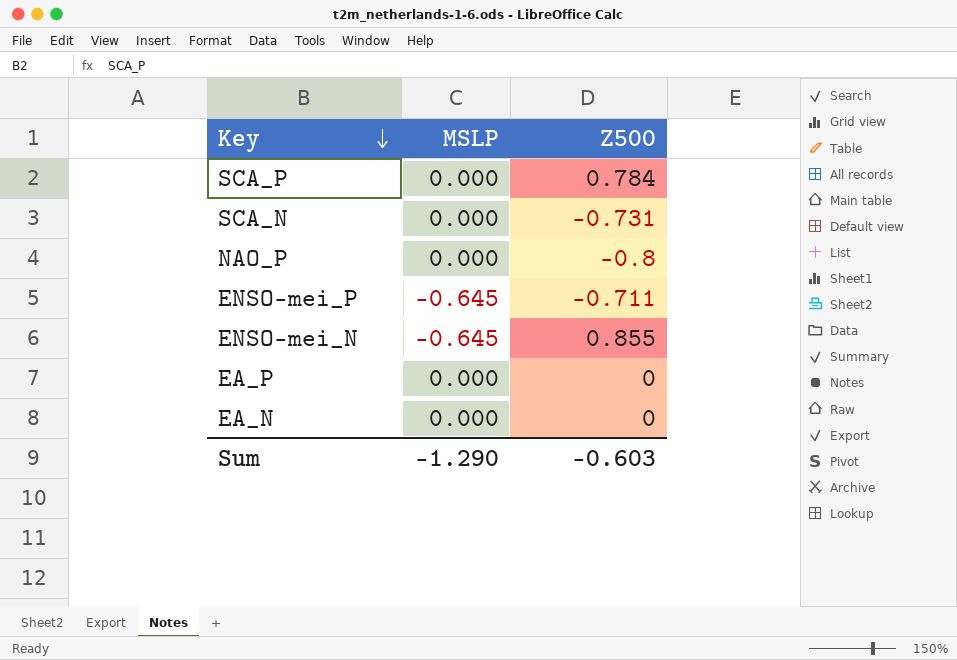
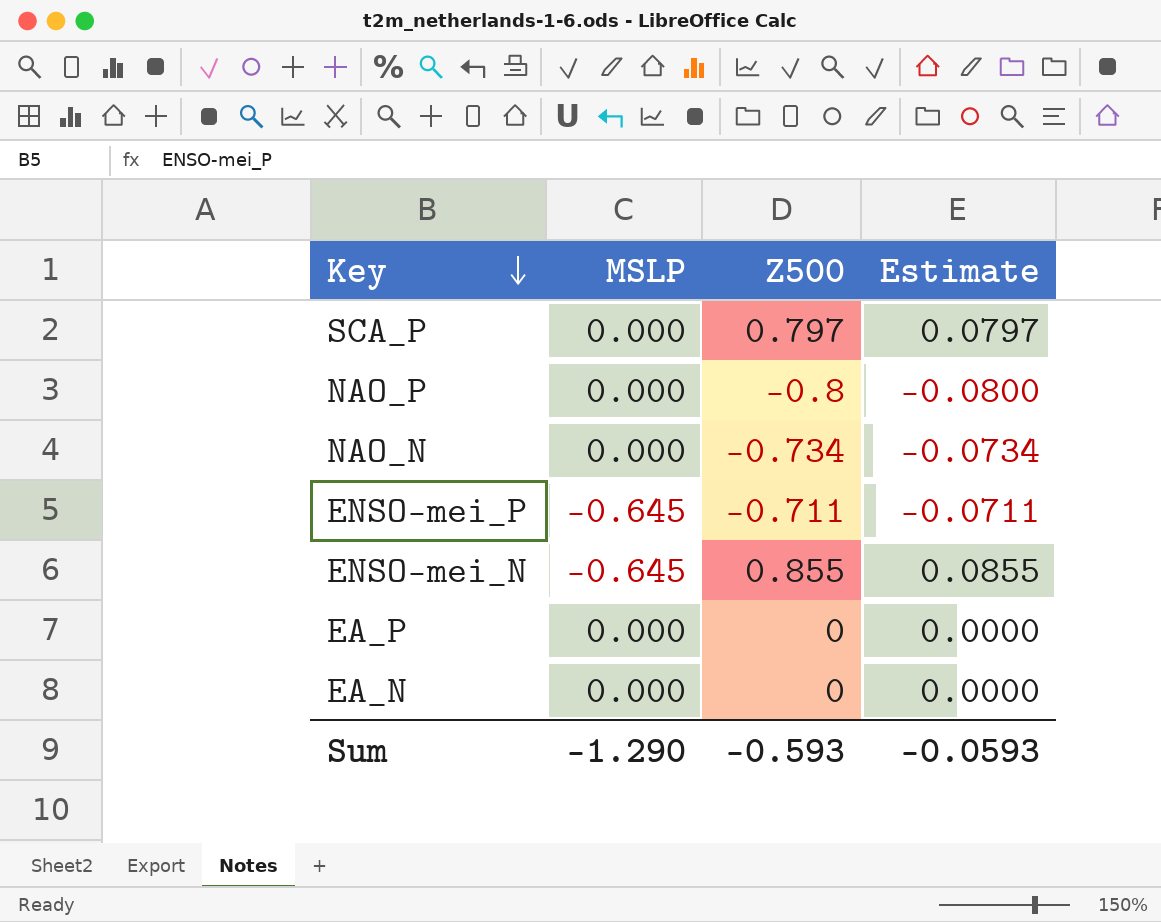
column Estimate | formula: none -> [Z500] * 0.1
row SCA_N: 0.000 | -0.731 -> none
SCA_P | Z500: 0.784 -> 0.797
row NAO_N: none -> 0.000 | -0.734 | -0.0734
Sum | Z500: -0.603 -> -0.593

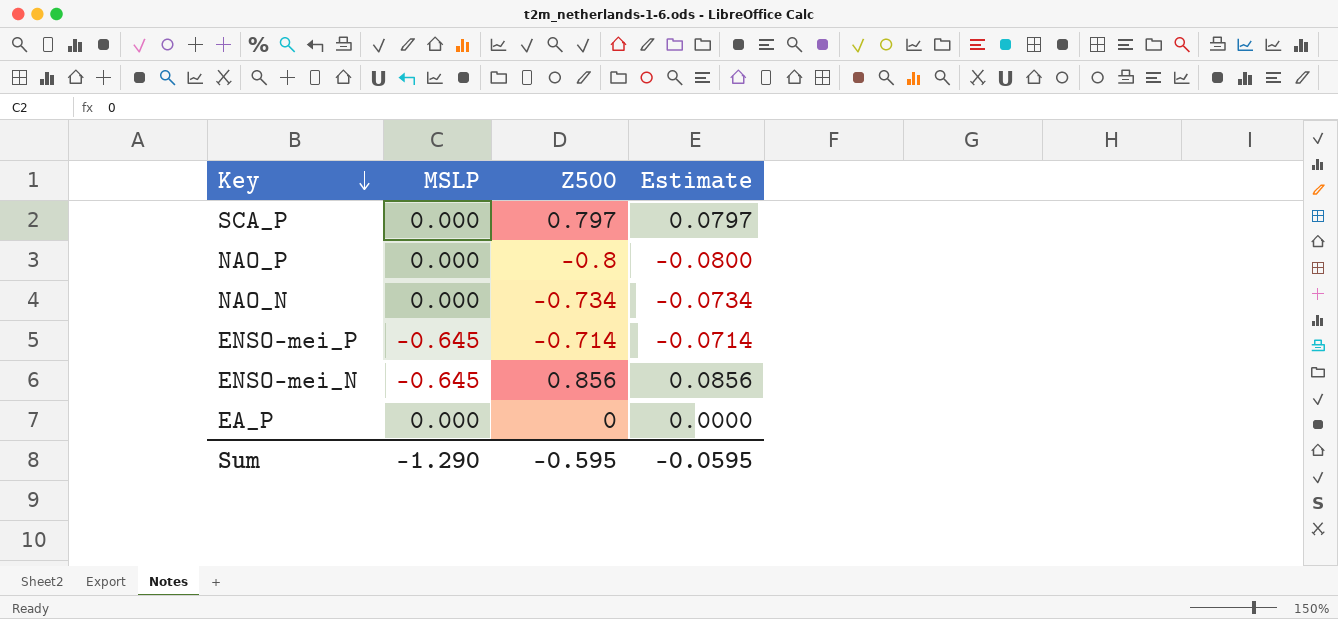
row EA_N: 0.000 | 0 | 0.0000 -> none
ENSO-mei_P | Z500: -0.711 -> -0.714
ENSO-mei_P | Estimate: -0.0711 -> -0.0714
ENSO-mei_N | Z500: 0.855 -> 0.856
ENSO-mei_N | Estimate: 0.0855 -> 0.0856
Sum | Z500: -0.593 -> -0.595
Sum | Estimate: -0.0593 -> -0.0595

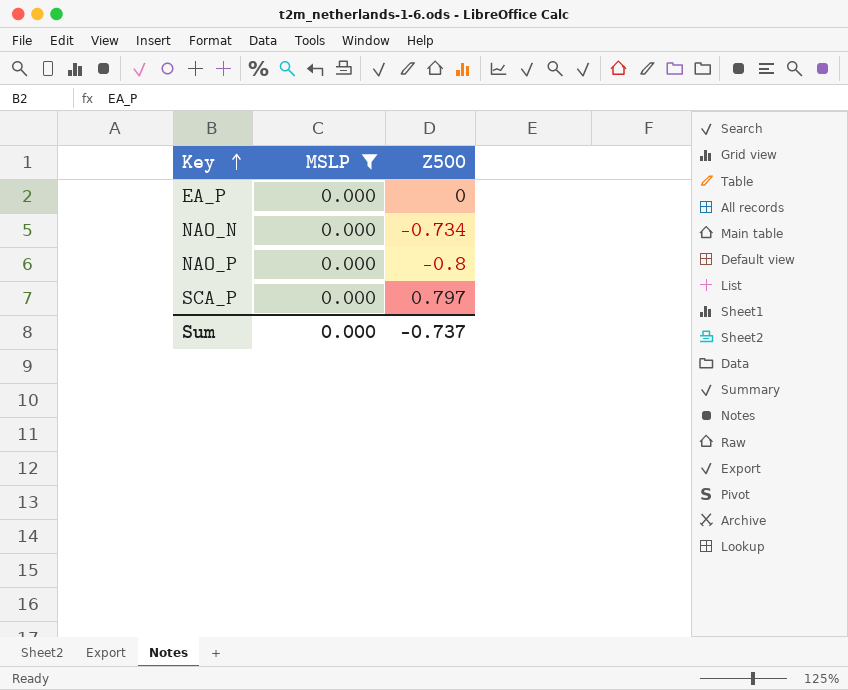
filter: none -> MSLP = 0.000
row order: Key descending -> Key ascending
column Estimate | formula: [Z500] * 0.1 -> none
Sum | MSLP: -1.290 -> 0.000
Sum | Z500: -0.595 -> -0.737

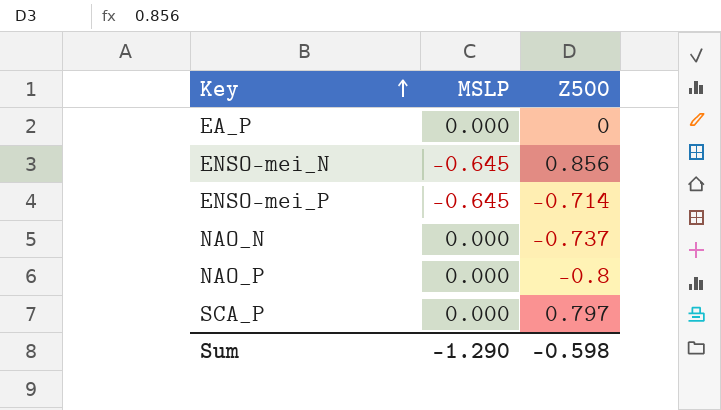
filter: MSLP = 0.000 -> none
NAO_N | Z500: -0.734 -> -0.737
Sum | MSLP: 0.000 -> -1.290
Sum | Z500: -0.737 -> -0.598

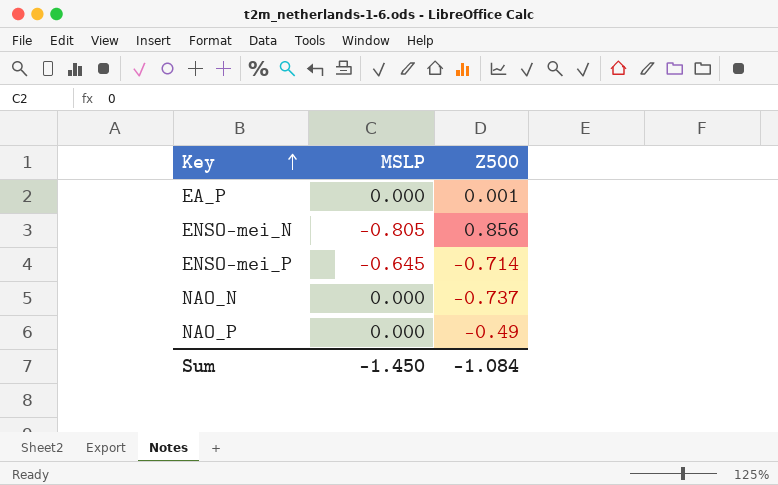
row SCA_P: 0.000 | 0.797 -> none
EA_P | Z500: 0 -> 0.001
ENSO-mei_N | MSLP: -0.645 -> -0.805
NAO_P | Z500: -0.8 -> -0.49
Sum | MSLP: -1.290 -> -1.450
Sum | Z500: -0.598 -> -1.084

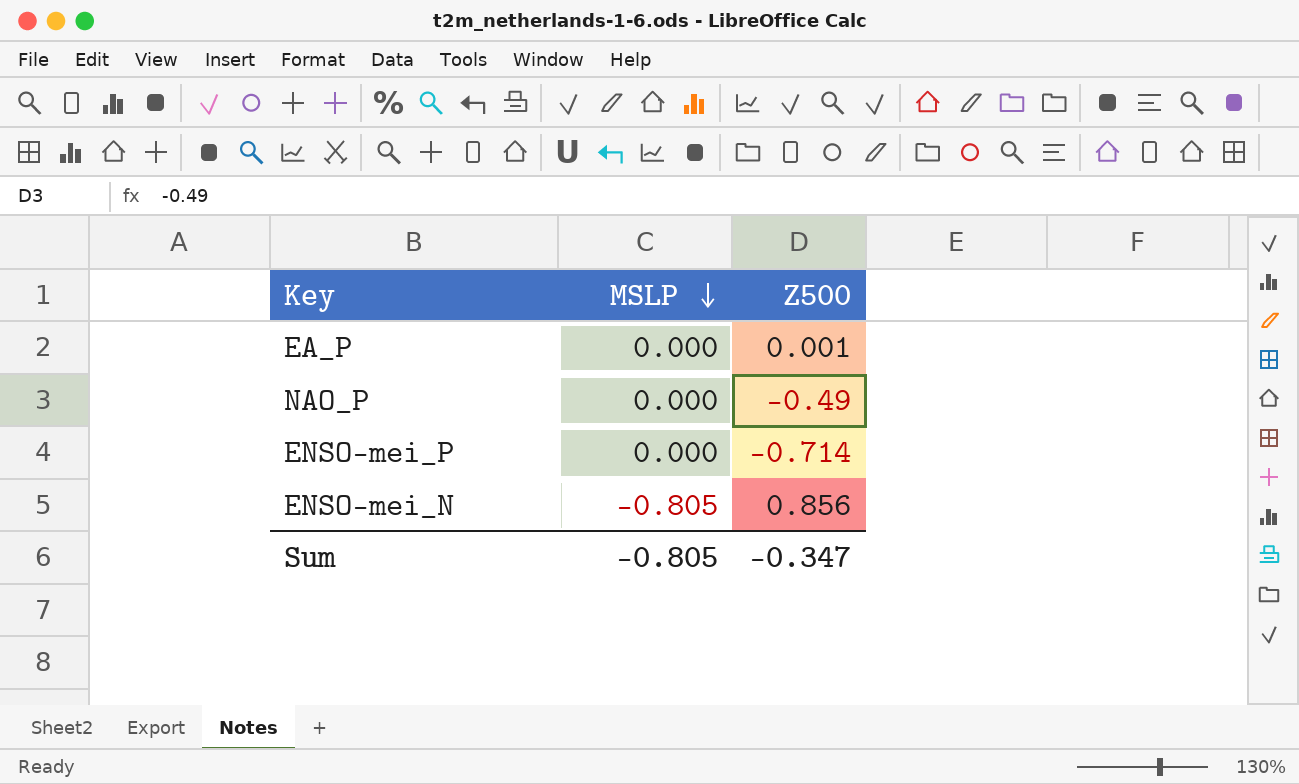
row order: Key ascending -> MSLP descending
row NAO_N: 0.000 | -0.737 -> none
ENSO-mei_P | MSLP: -0.645 -> 0.000
Sum | MSLP: -1.450 -> -0.805
Sum | Z500: -1.084 -> -0.347

